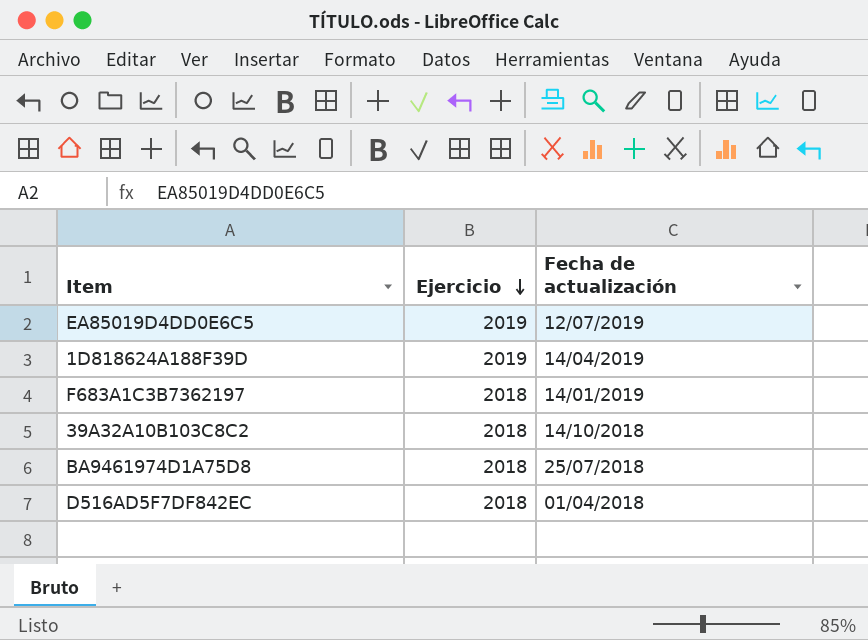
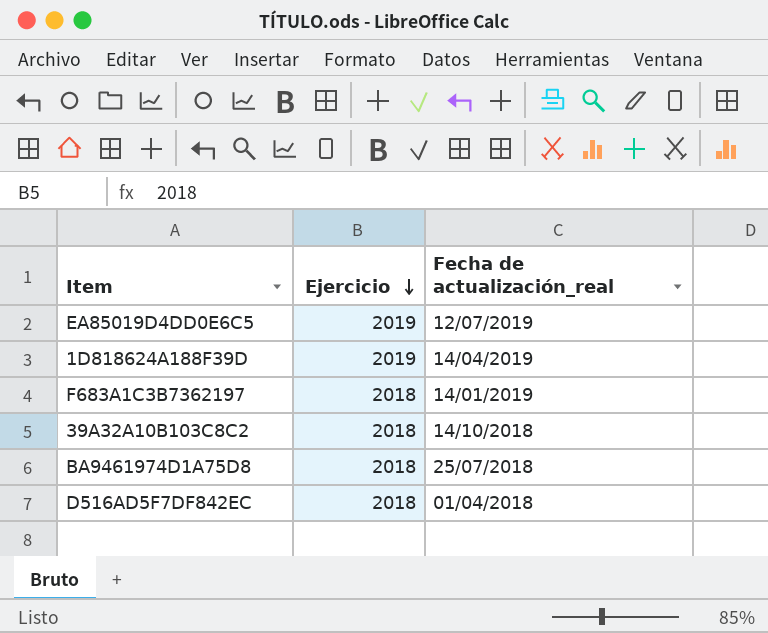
column name: Fecha de actualización -> Fecha de actualización_real

